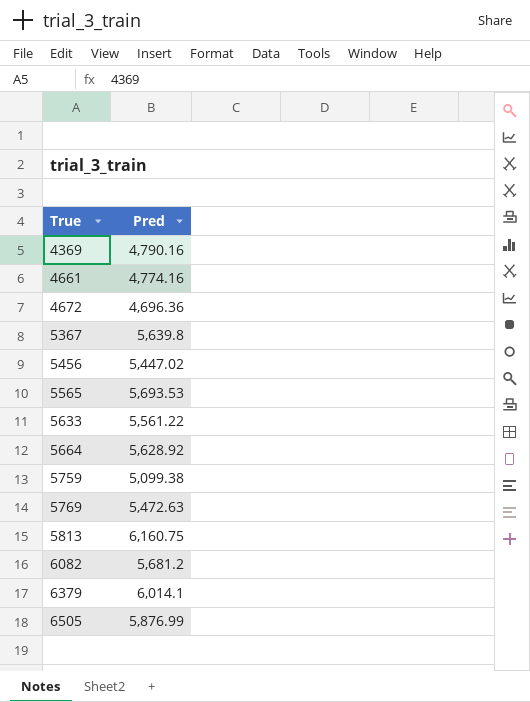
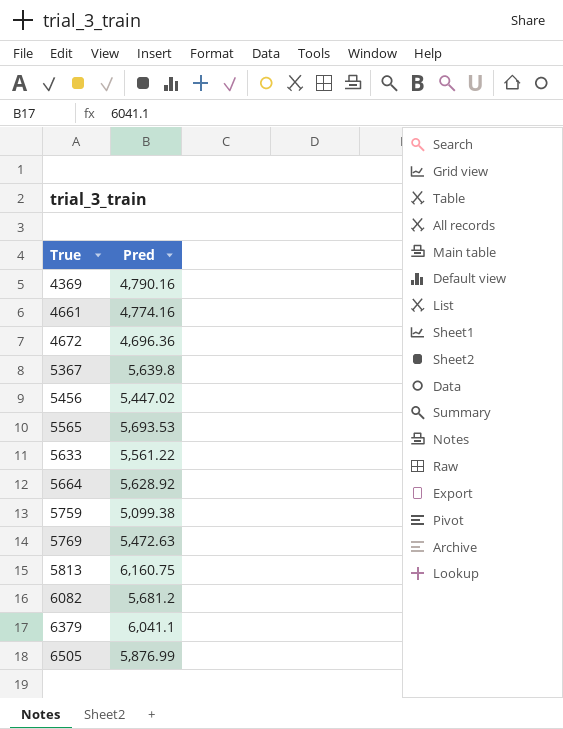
6379 | Pred: 6,014.1 -> 6,041.1

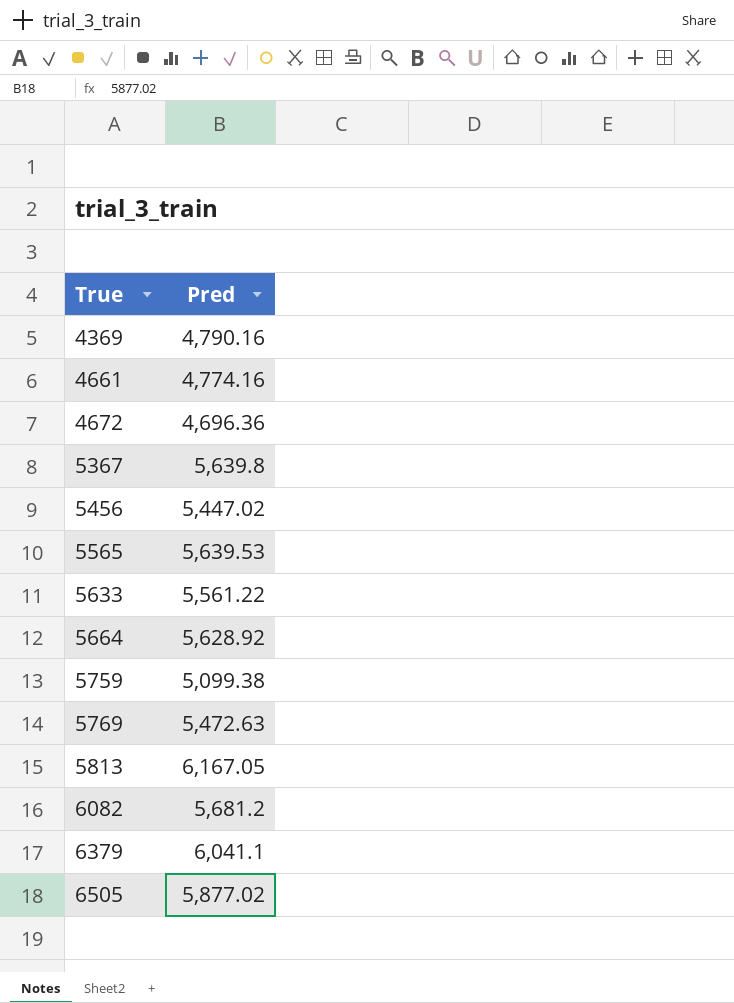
5565 | Pred: 5,693.53 -> 5,639.53
5813 | Pred: 6,160.75 -> 6,167.05
6505 | Pred: 5,876.99 -> 5,877.02

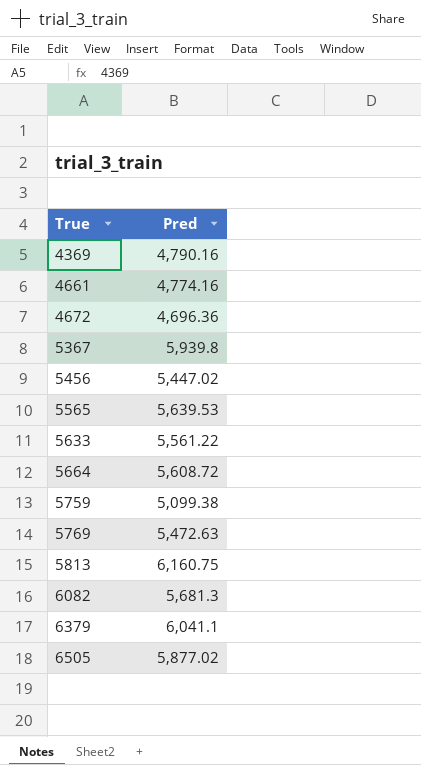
5367 | Pred: 5,639.8 -> 5,939.8
5664 | Pred: 5,628.92 -> 5,608.72
5813 | Pred: 6,167.05 -> 6,160.75
6082 | Pred: 5,681.2 -> 5,681.3

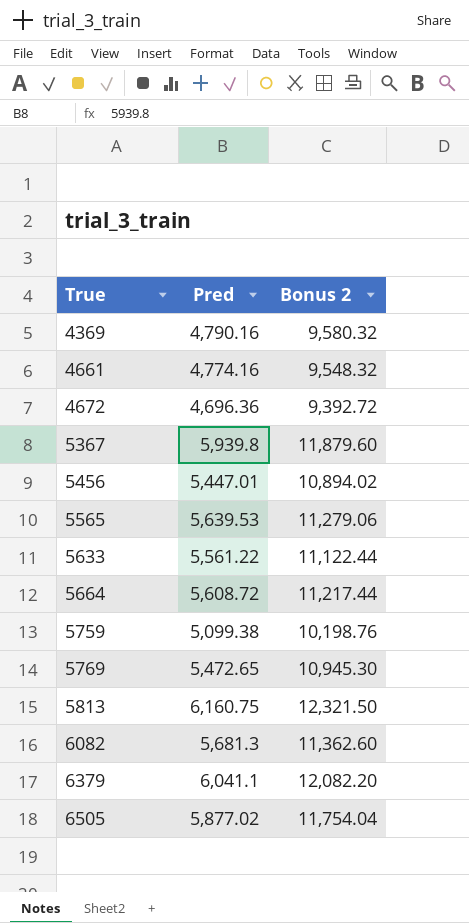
column Bonus 2 | formula: none -> [Pred] * 2
5456 | Pred: 5,447.02 -> 5,447.01
5769 | Pred: 5,472.63 -> 5,472.65

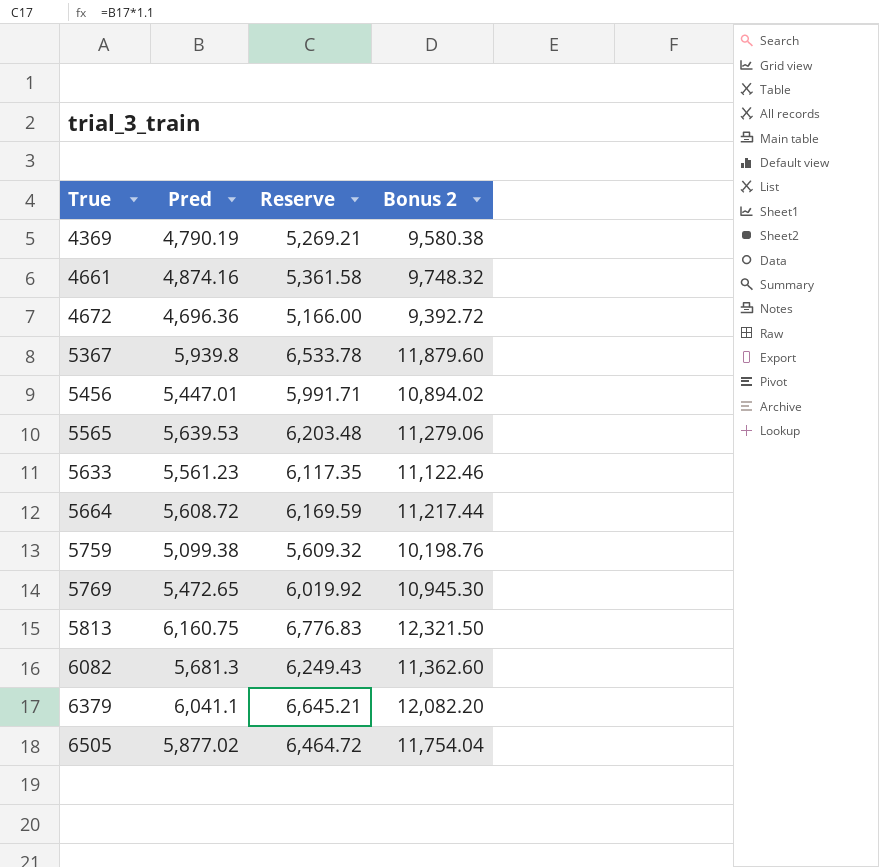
column Reserve | formula: none -> [Pred] * 1.1
4369 | Pred: 4,790.16 -> 4,790.19
4369 | Bonus 2: 9,580.32 -> 9,580.38
4661 | Pred: 4,774.16 -> 4,874.16
4661 | Bonus 2: 9,548.32 -> 9,748.32
5633 | Pred: 5,561.22 -> 5,561.23
5633 | Bonus 2: 11,122.44 -> 11,122.46

